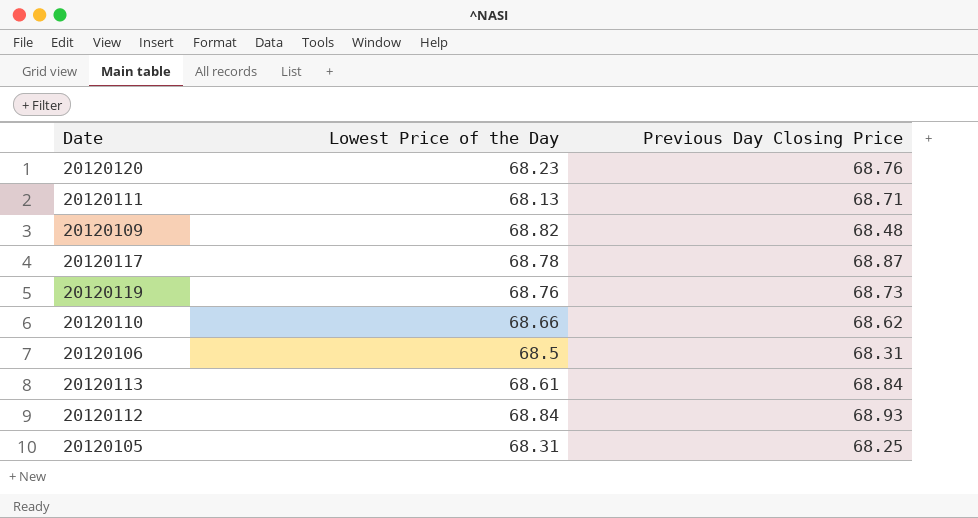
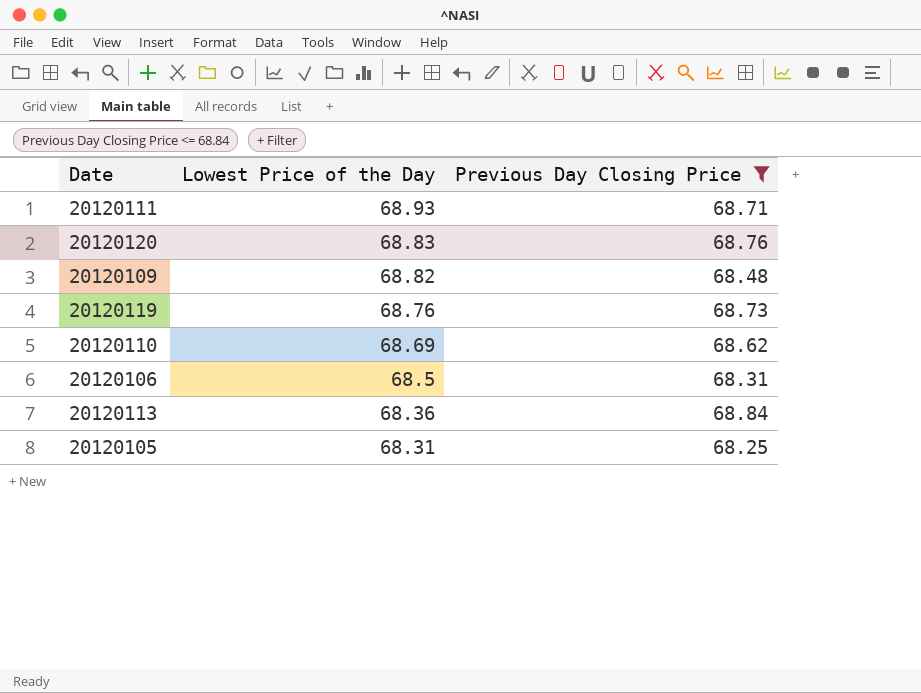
filter: none -> Previous Day Closing Price <= 68.84
row order: none -> Lowest Price of the Day descending
20120111 | Lowest Price of the Day: 68.13 -> 68.93
20120120 | Lowest Price of the Day: 68.23 -> 68.83
20120110 | Lowest Price of the Day: 68.66 -> 68.69
20120113 | Lowest Price of the Day: 68.61 -> 68.36

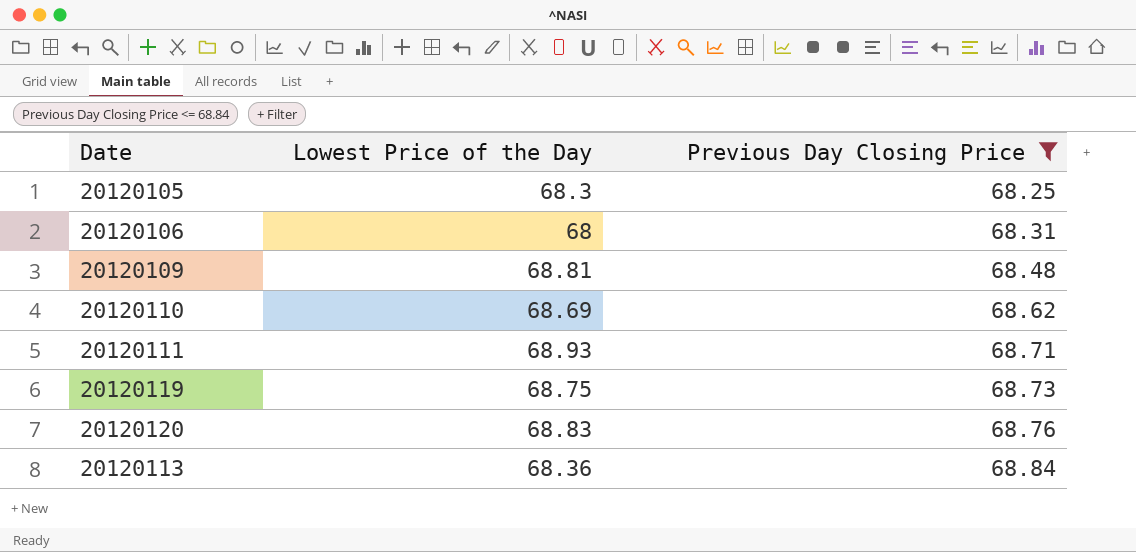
row order: Lowest Price of the Day descending -> Previous Day Closing Price ascending
20120105 | Lowest Price of the Day: 68.31 -> 68.3
20120106 | Lowest Price of the Day: 68.5 -> 68
20120109 | Lowest Price of the Day: 68.82 -> 68.81
20120119 | Lowest Price of the Day: 68.76 -> 68.75

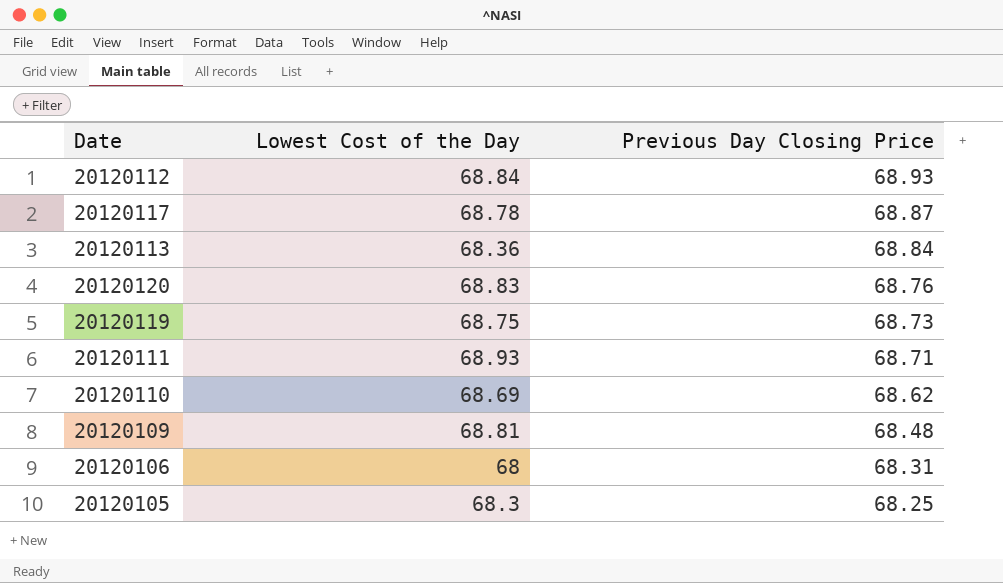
filter: Previous Day Closing Price <= 68.84 -> none
row order: Previous Day Closing Price ascending -> Previous Day Closing Price descending
column name: Lowest Price of the Day -> Lowest Cost of the Day

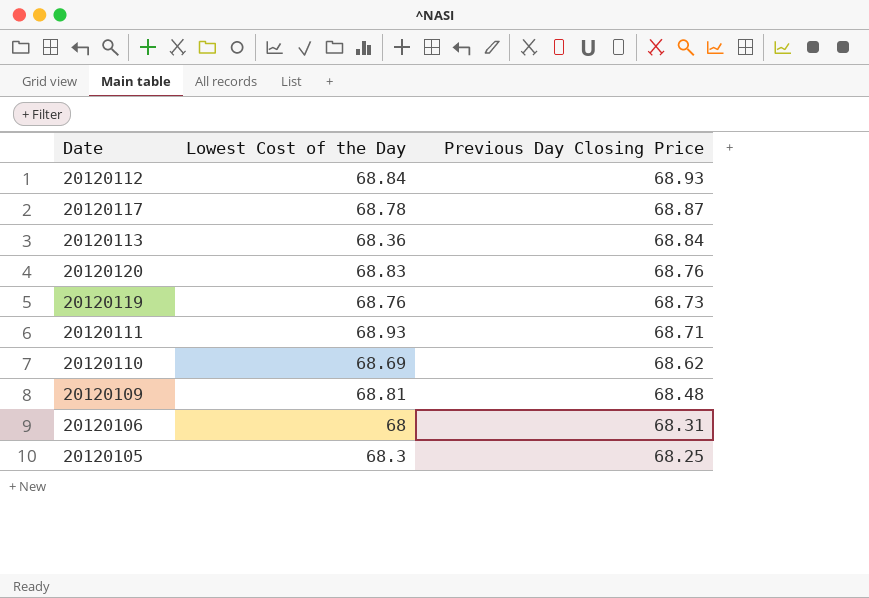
20120119 | Lowest Cost of the Day: 68.75 -> 68.76

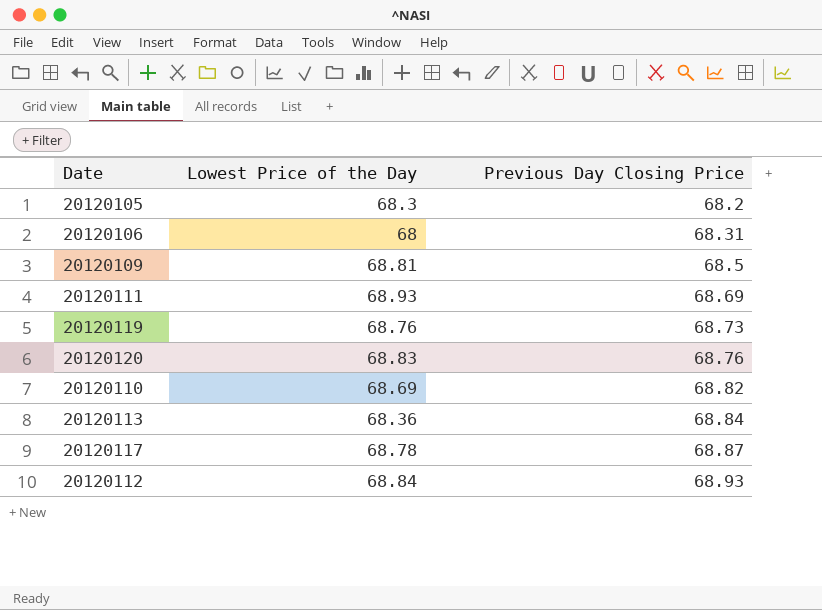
row order: Previous Day Closing Price descending -> Previous Day Closing Price ascending
column name: Lowest Cost of the Day -> Lowest Price of the Day
20120105 | Previous Day Closing Price: 68.25 -> 68.2
20120109 | Previous Day Closing Price: 68.48 -> 68.5
20120111 | Previous Day Closing Price: 68.71 -> 68.69
20120110 | Previous Day Closing Price: 68.62 -> 68.82

